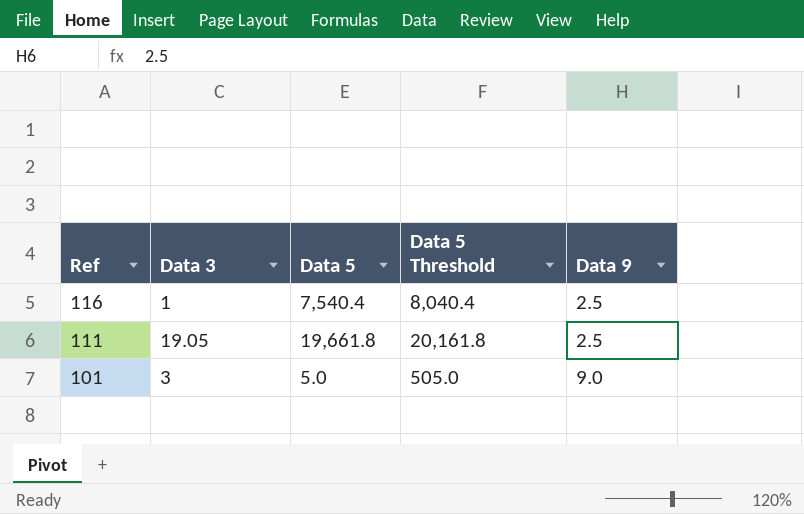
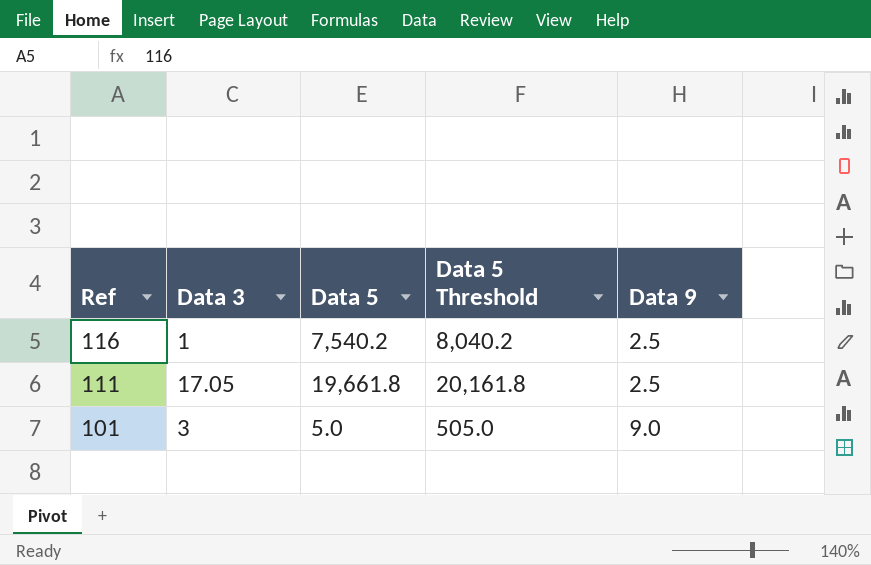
116 | Data 5: 7,540.4 -> 7,540.2
116 | Data 5 Threshold: 8,040.4 -> 8,040.2
111 | Data 3: 19.05 -> 17.05

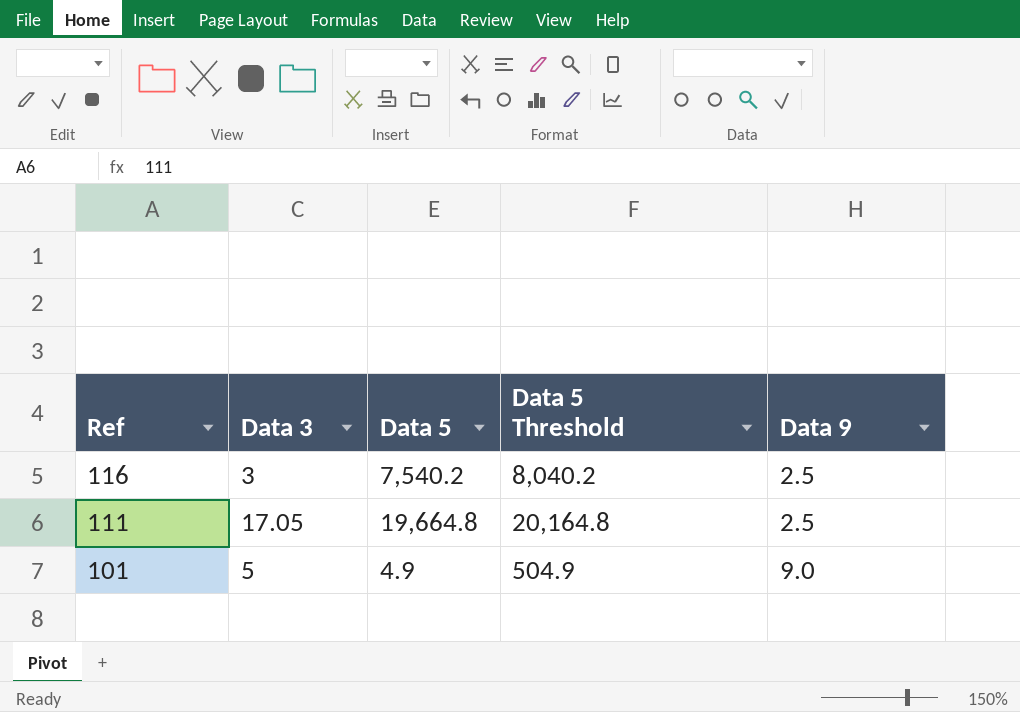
116 | Data 3: 1 -> 3
111 | Data 5: 19,661.8 -> 19,664.8
111 | Data 5 Threshold: 20,161.8 -> 20,164.8
101 | Data 3: 3 -> 5
101 | Data 5: 5.0 -> 4.9
101 | Data 5 Threshold: 505.0 -> 504.9

